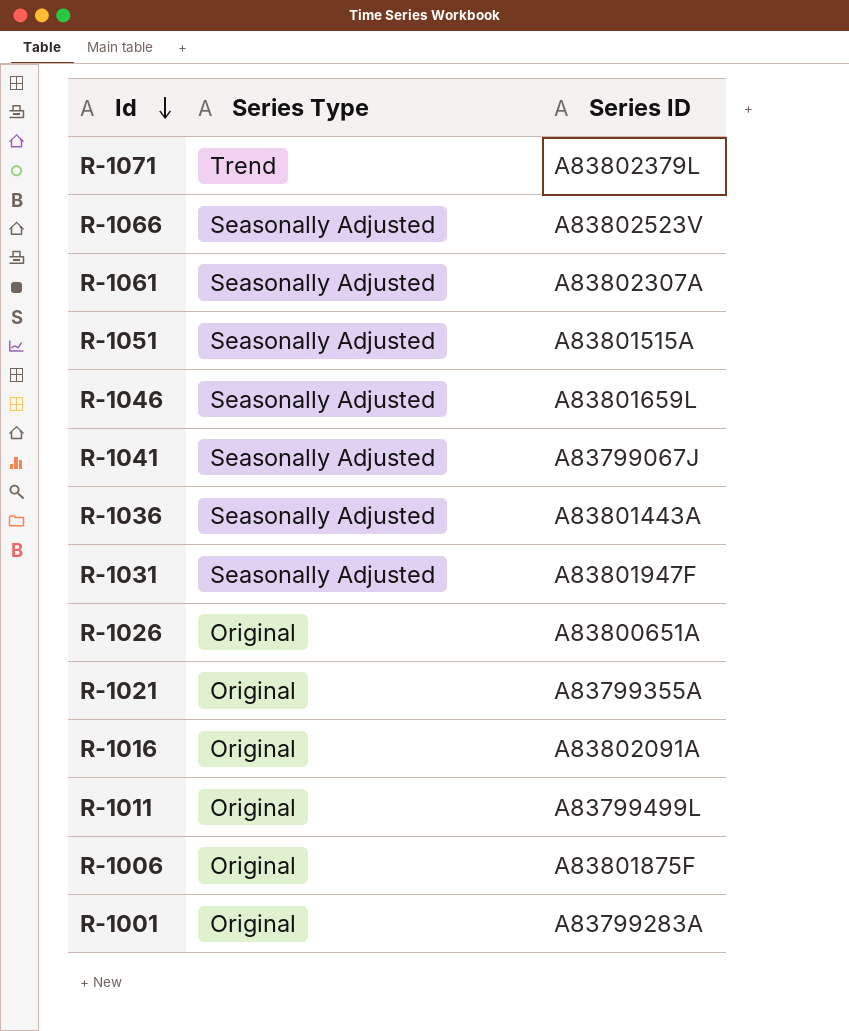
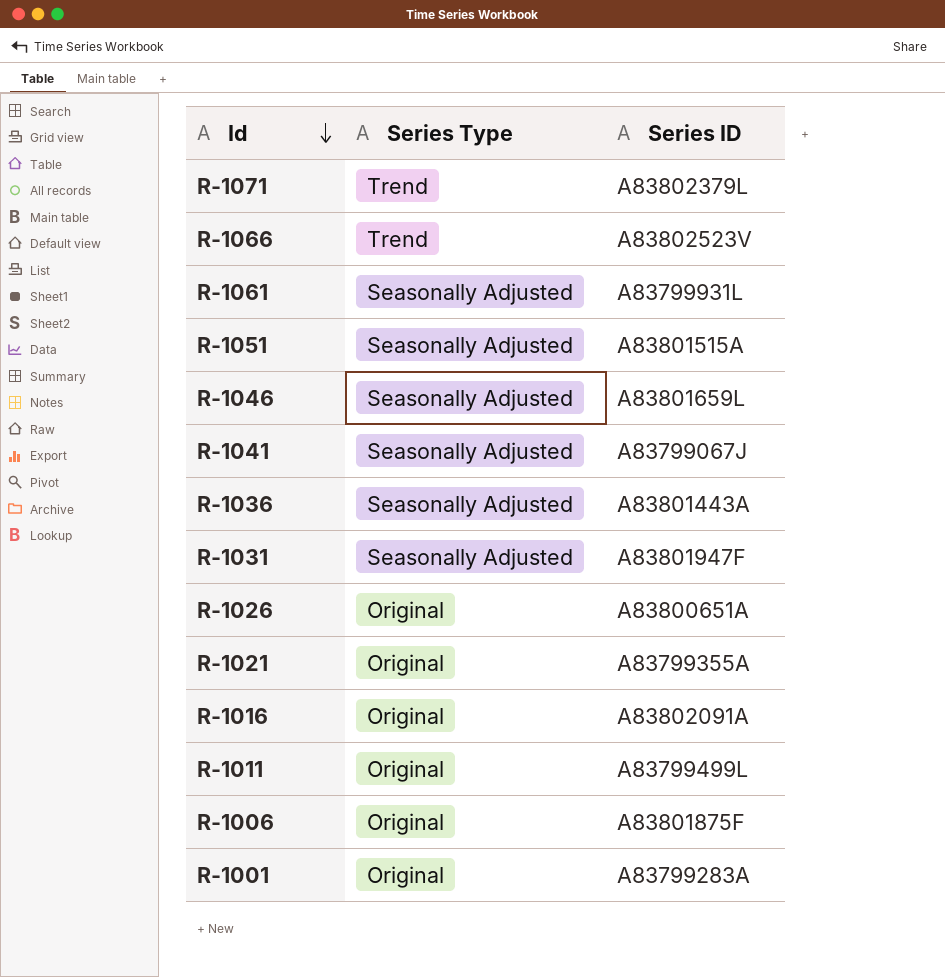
R-1066 | Series Type: Seasonally Adjusted -> Trend
R-1061 | Series ID: A83802307A -> A83799931L

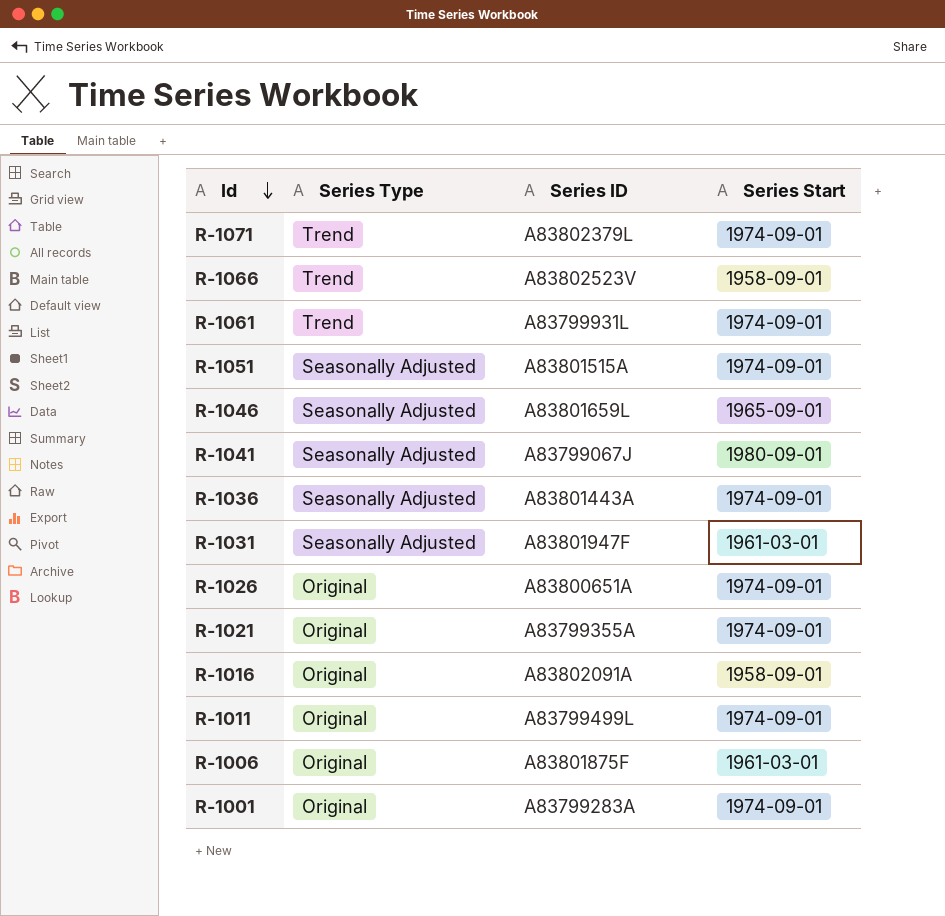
column Series Start | position: none -> 4
R-1061 | Series Type: Seasonally Adjusted -> Trend

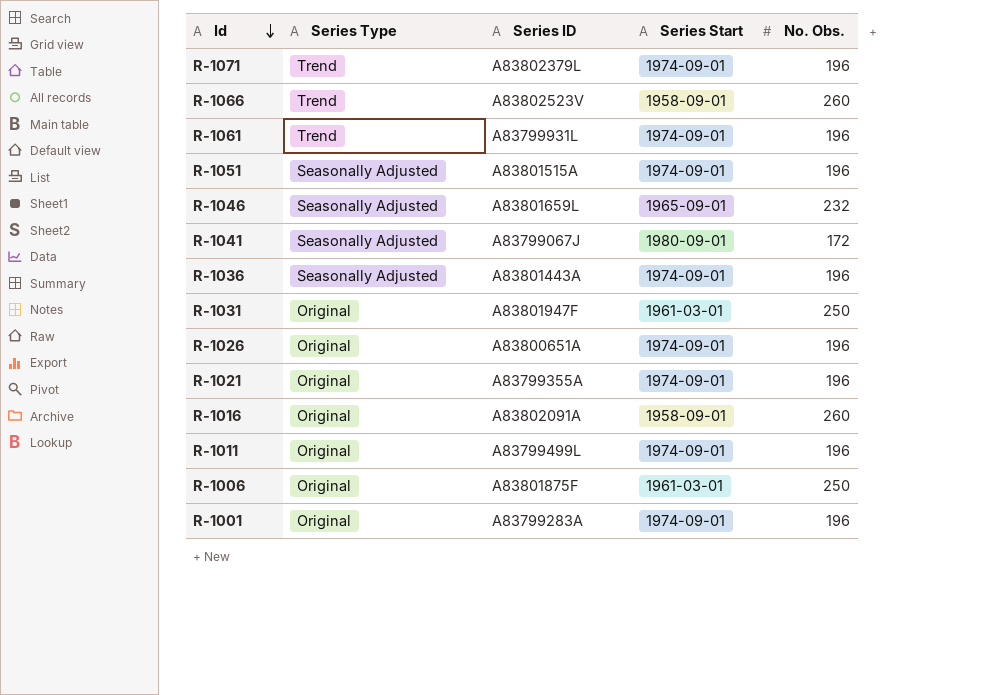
column No. Obs. | position: none -> 5
R-1031 | Series Type: Seasonally Adjusted -> Original

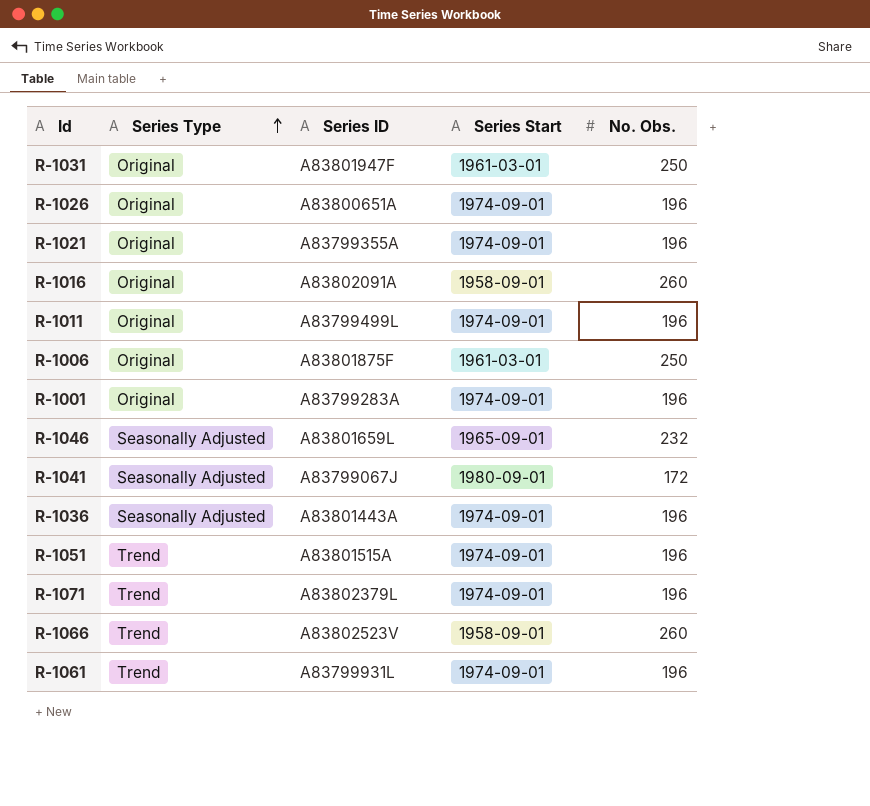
row order: Id descending -> Series Type ascending
R-1051 | Series Type: Seasonally Adjusted -> Trend

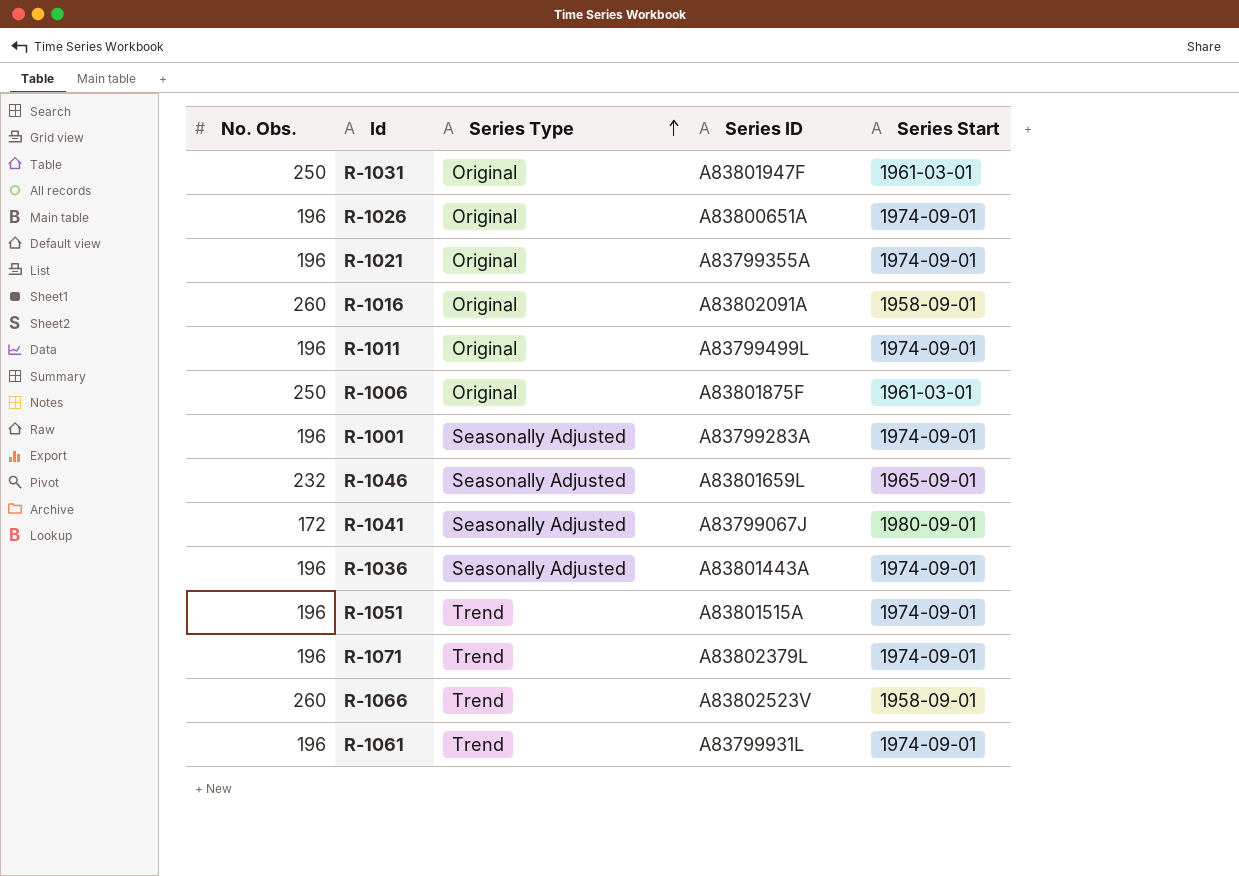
column No. Obs. | position: 5 -> 1
R-1001 | Series Type: Original -> Seasonally Adjusted

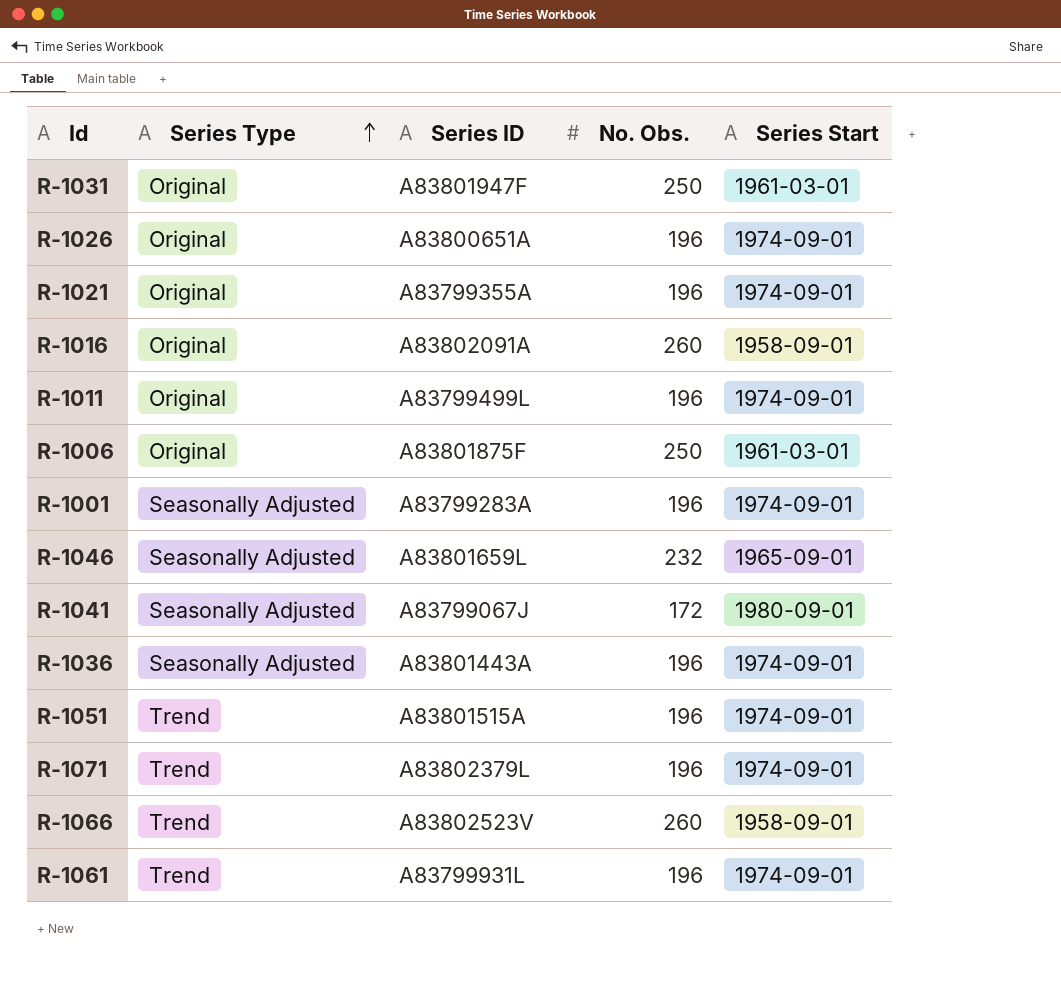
column No. Obs. | position: 1 -> 4

